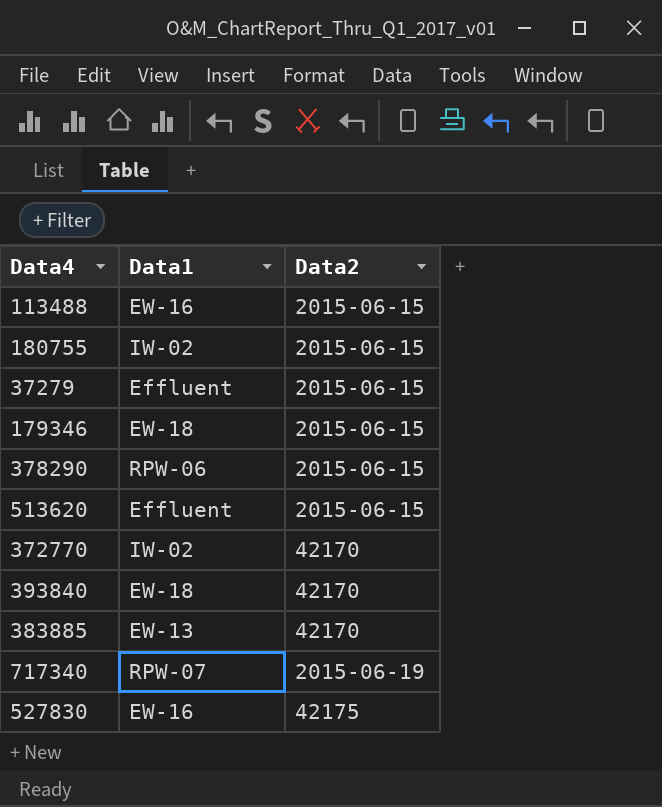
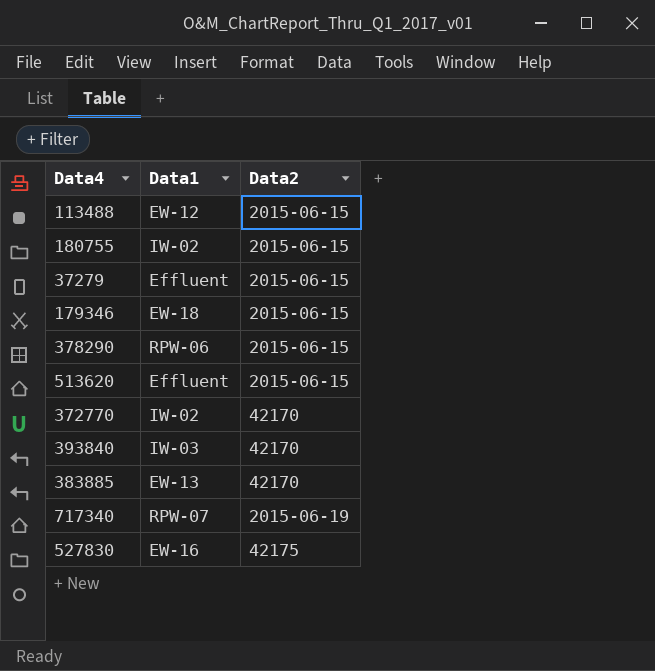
113488 | Data1: EW-16 -> EW-12
393840 | Data1: EW-18 -> IW-03

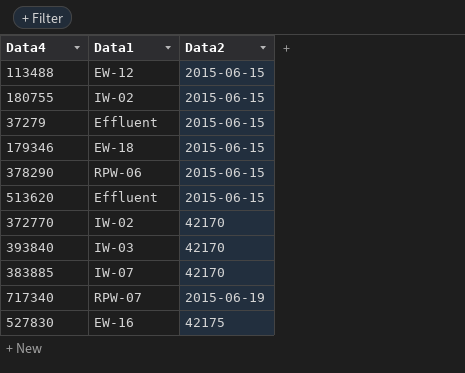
383885 | Data1: EW-13 -> IW-07

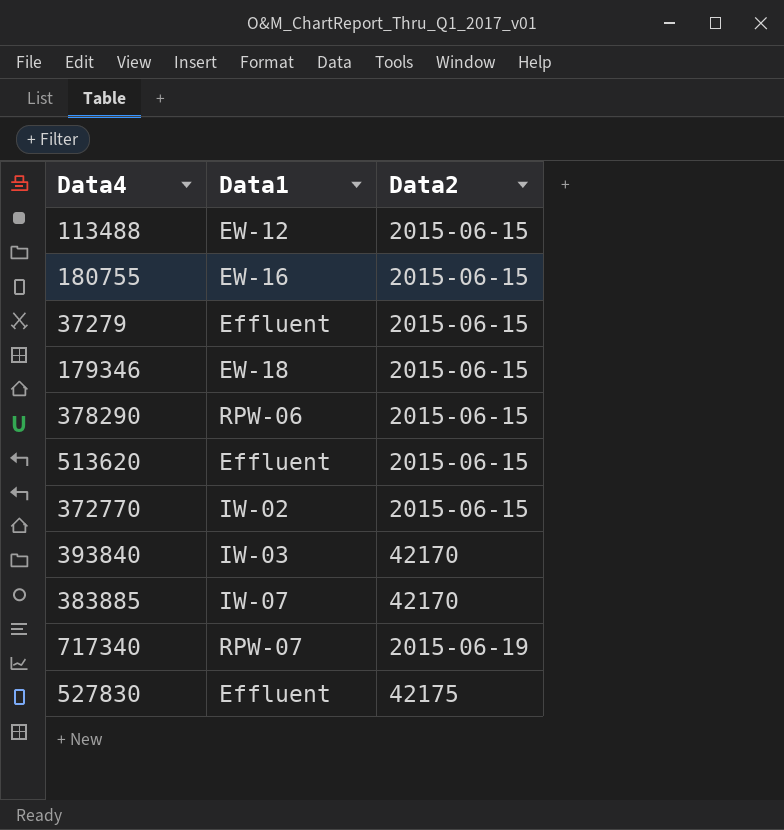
180755 | Data1: IW-02 -> EW-16
372770 | Data2: 42170 -> 2015-06-15
527830 | Data1: EW-16 -> Effluent

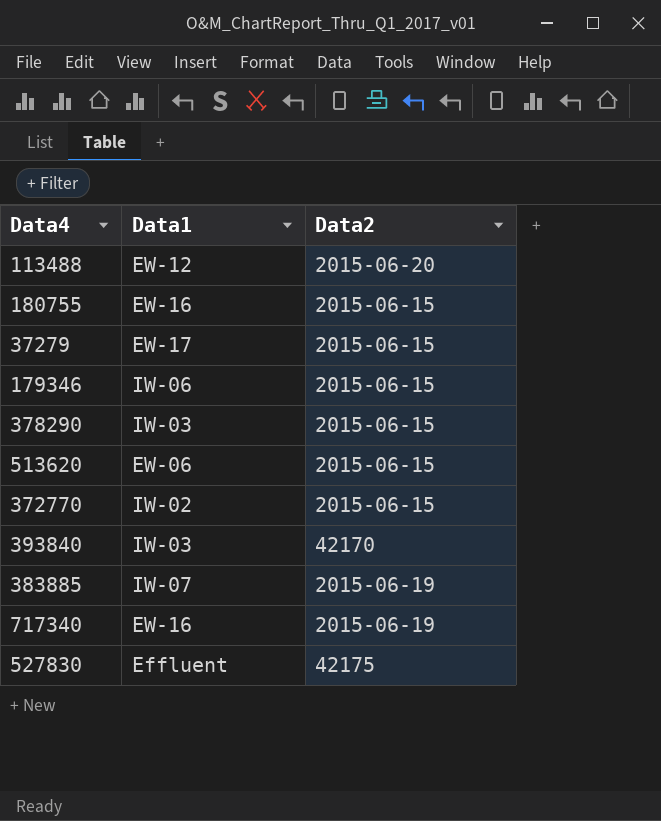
113488 | Data2: 2015-06-15 -> 2015-06-20
37279 | Data1: Effluent -> EW-17
179346 | Data1: EW-18 -> IW-06
378290 | Data1: RPW-06 -> IW-03
513620 | Data1: Effluent -> EW-06
383885 | Data2: 42170 -> 2015-06-19
717340 | Data1: RPW-07 -> EW-16

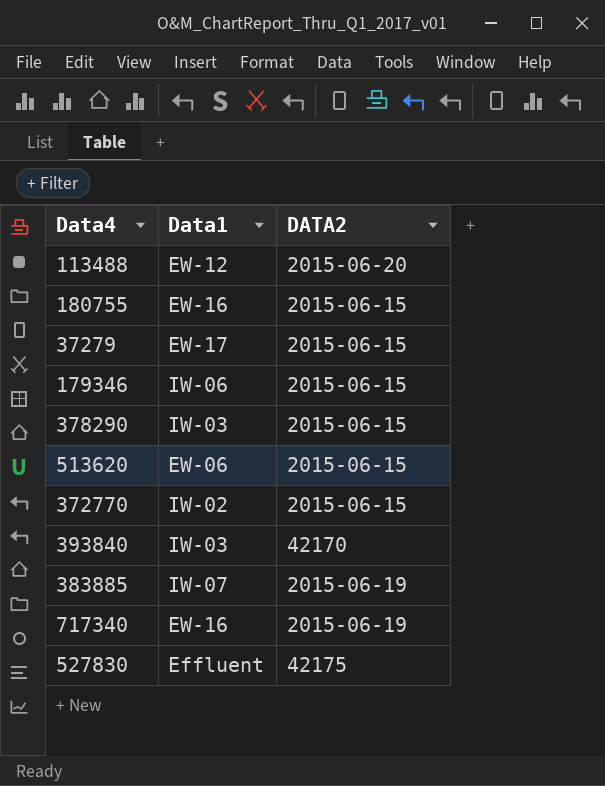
column name: Data2 -> DATA2

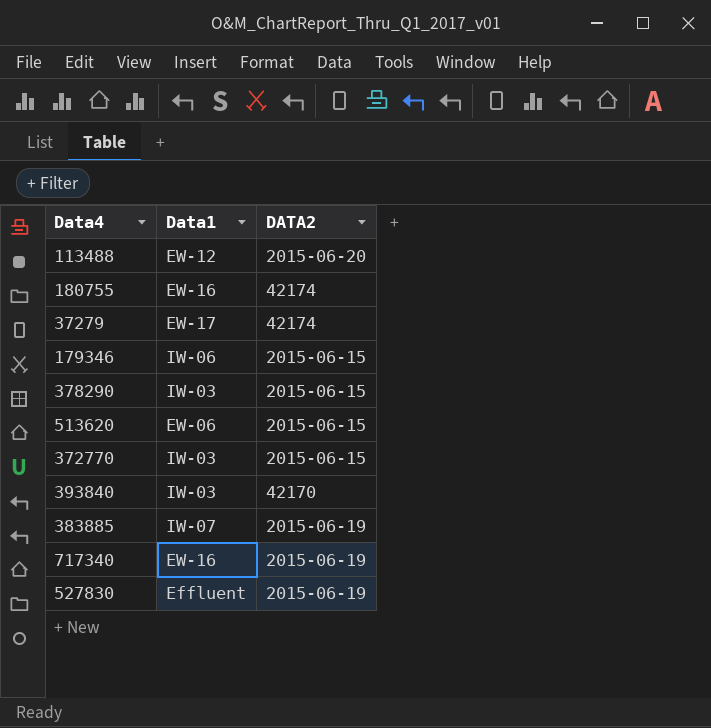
180755 | DATA2: 2015-06-15 -> 42174
37279 | DATA2: 2015-06-15 -> 42174
372770 | Data1: IW-02 -> IW-03
527830 | DATA2: 42175 -> 2015-06-19

